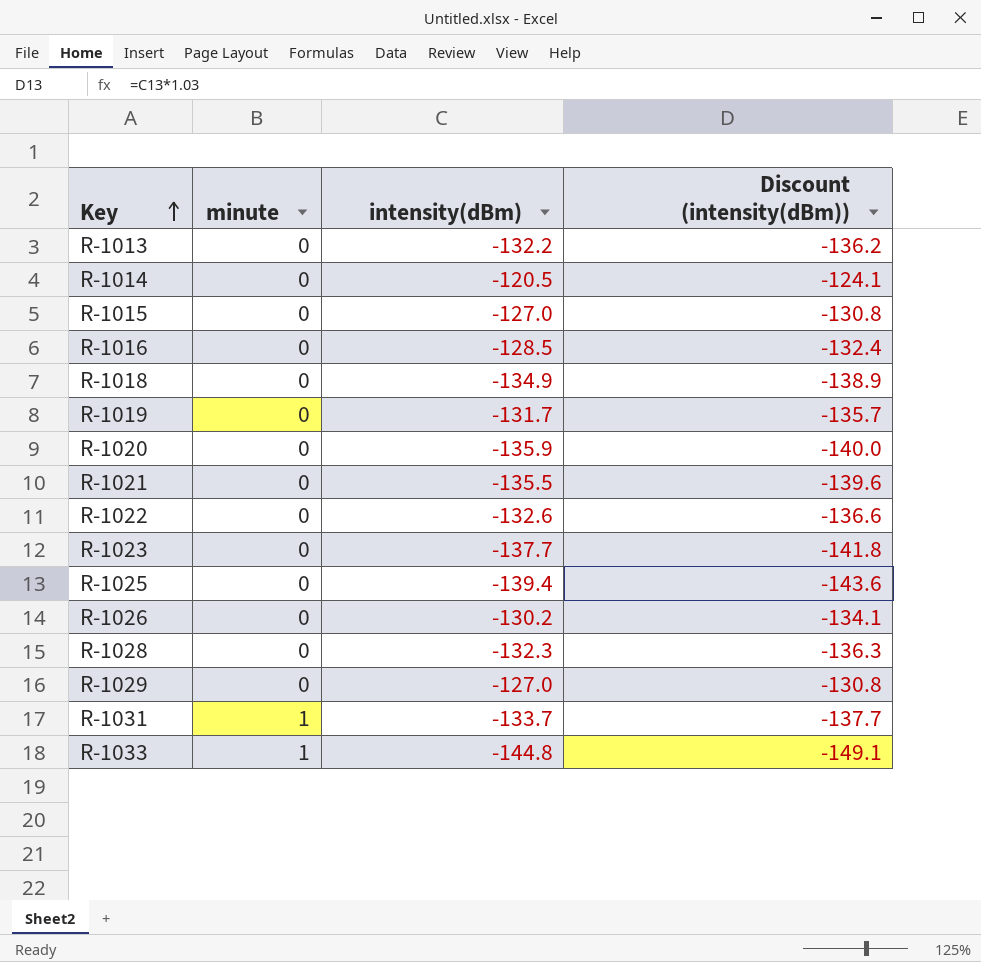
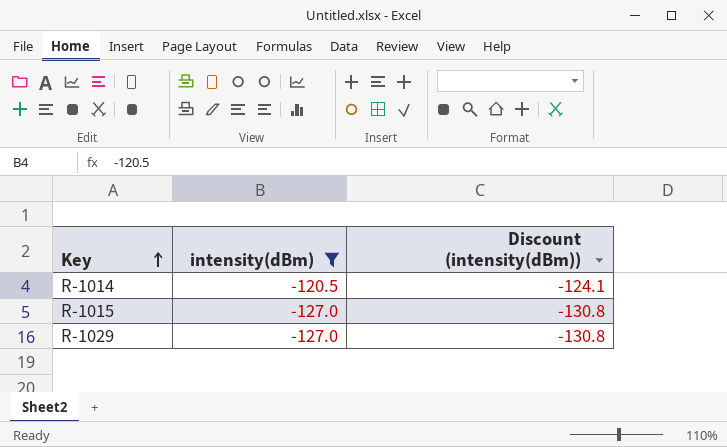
filter: none -> intensity(dBm) >= -127.0
column minute | position: 2 -> none

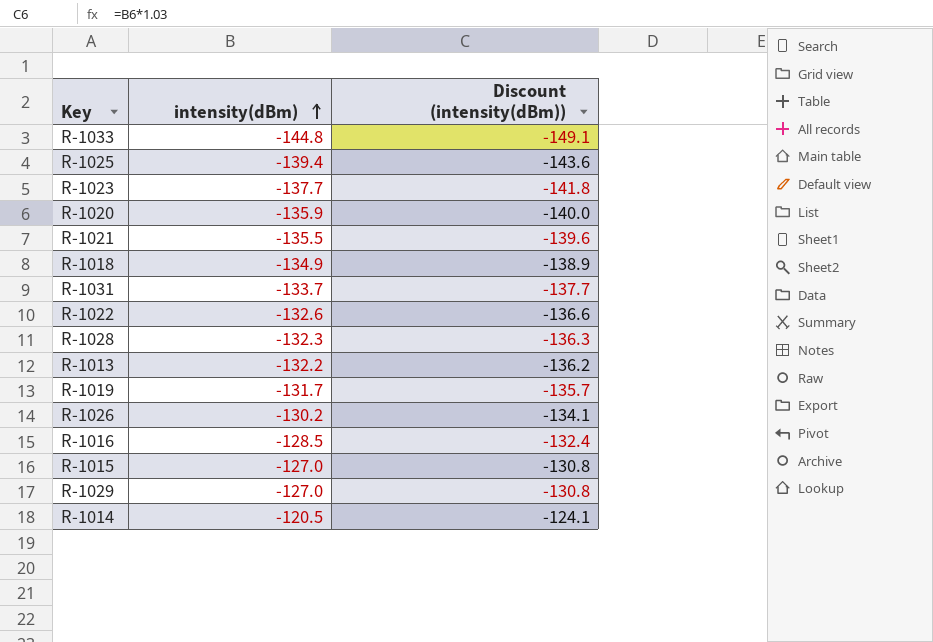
filter: intensity(dBm) >= -127.0 -> none
row order: Key ascending -> intensity(dBm) ascending

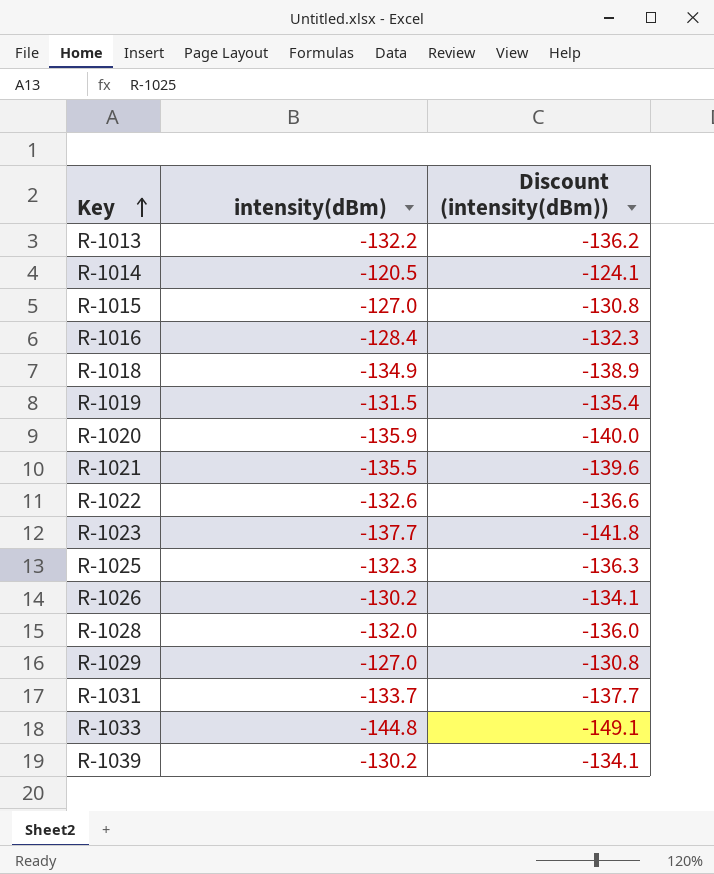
row order: intensity(dBm) ascending -> Key ascending
R-1016 | intensity(dBm): -128.5 -> -128.4
R-1016 | Discount (intensity(dBm)): -132.4 -> -132.3
R-1019 | intensity(dBm): -131.7 -> -131.5
R-1019 | Discount (intensity(dBm)): -135.7 -> -135.4
R-1025 | intensity(dBm): -139.4 -> -132.3
R-1025 | Discount (intensity(dBm)): -143.6 -> -136.3
R-1028 | intensity(dBm): -132.3 -> -132.0
R-1028 | Discount (intensity(dBm)): -136.3 -> -136.0
row R-1039: none -> -130.2 | -134.1

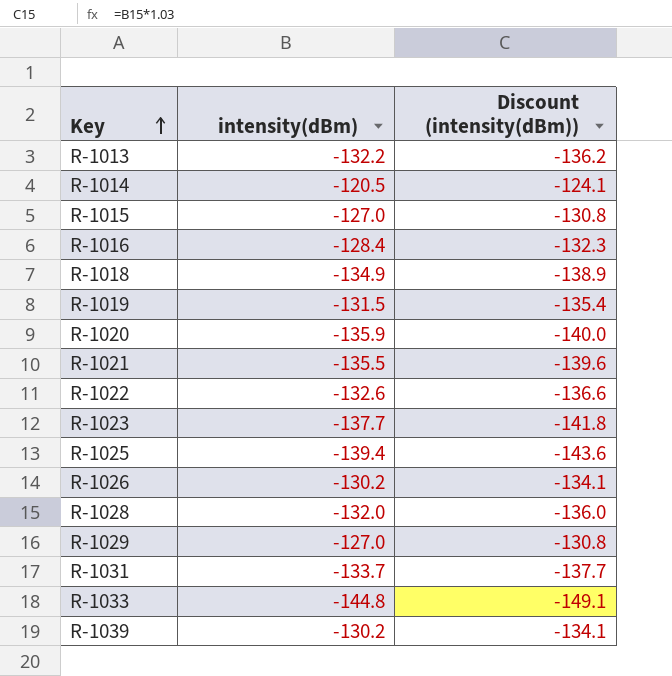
R-1025 | intensity(dBm): -132.3 -> -139.4
R-1025 | Discount (intensity(dBm)): -136.3 -> -143.6

